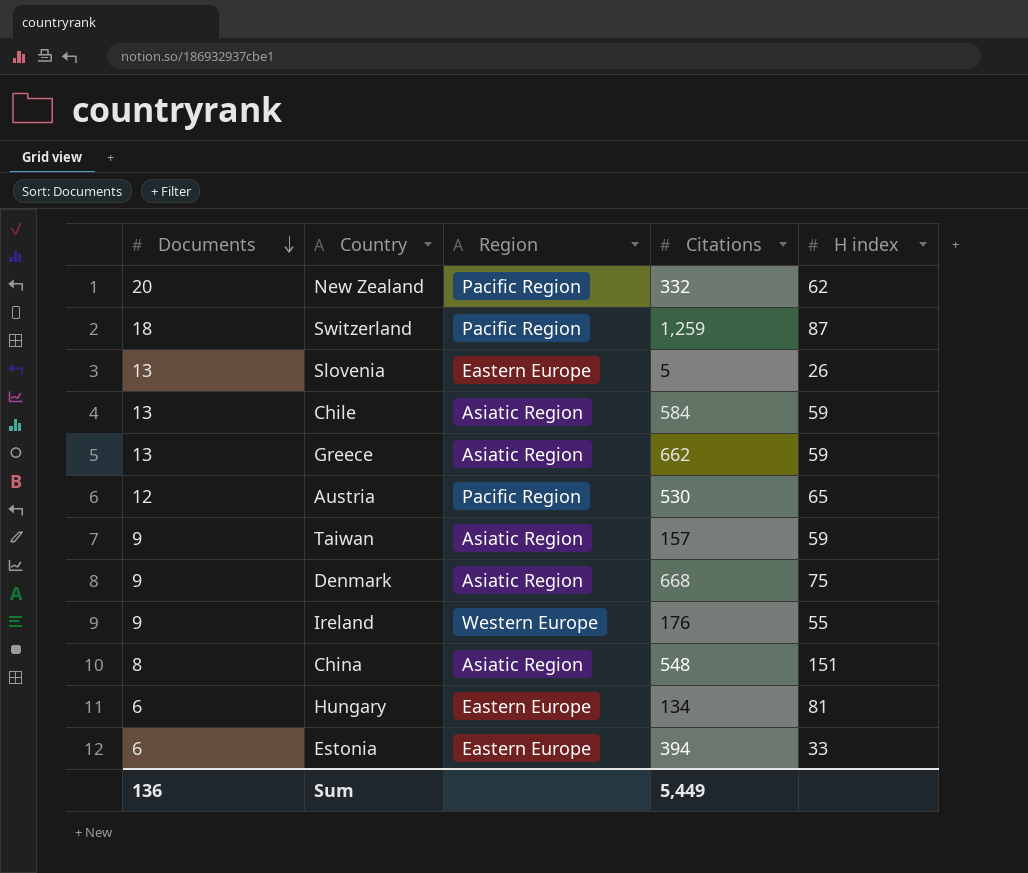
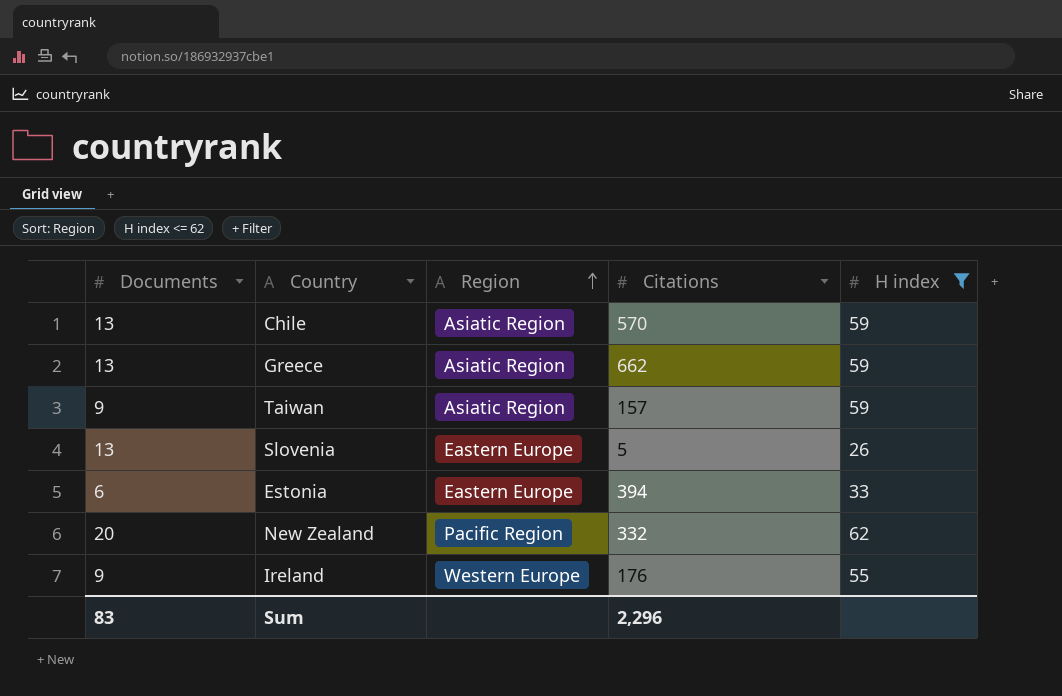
filter: none -> H index <= 62
row order: Documents descending -> Region ascending
Chile | Citations: 584 -> 570
Sum | Documents: 136 -> 83
Sum | Citations: 5,449 -> 2,296

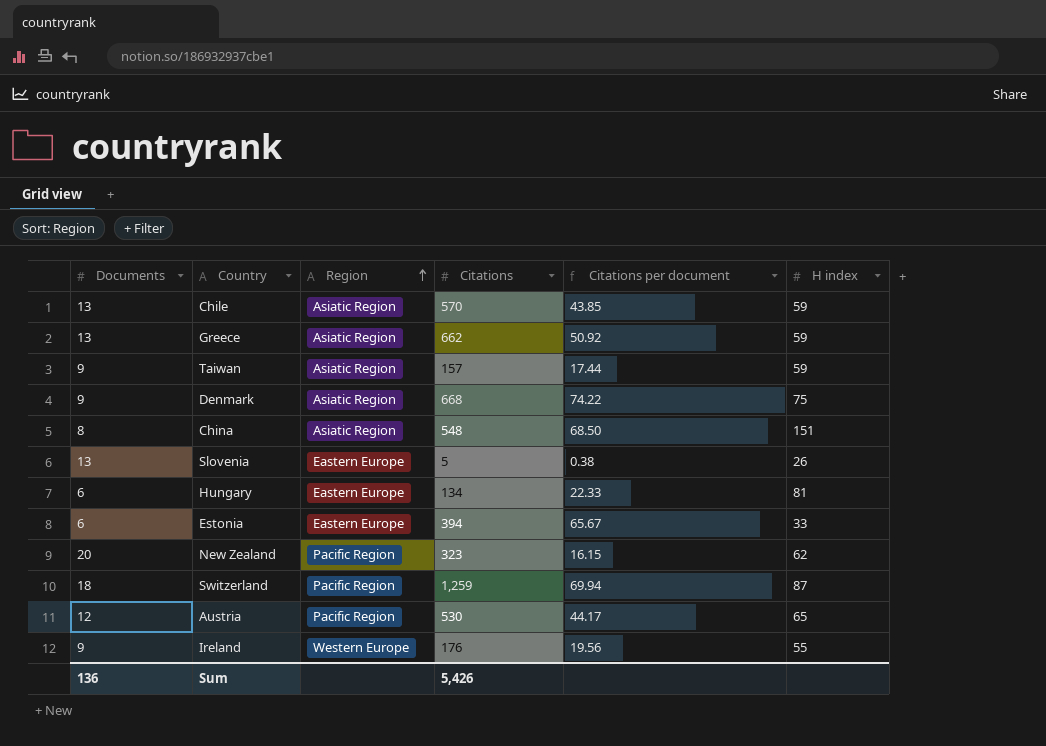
filter: H index <= 62 -> none
column Citations per document | formula: none -> [Citations] / [Documents]
New Zealand | Citations: 332 -> 323
Sum | Documents: 83 -> 136
Sum | Citations: 2,296 -> 5,426

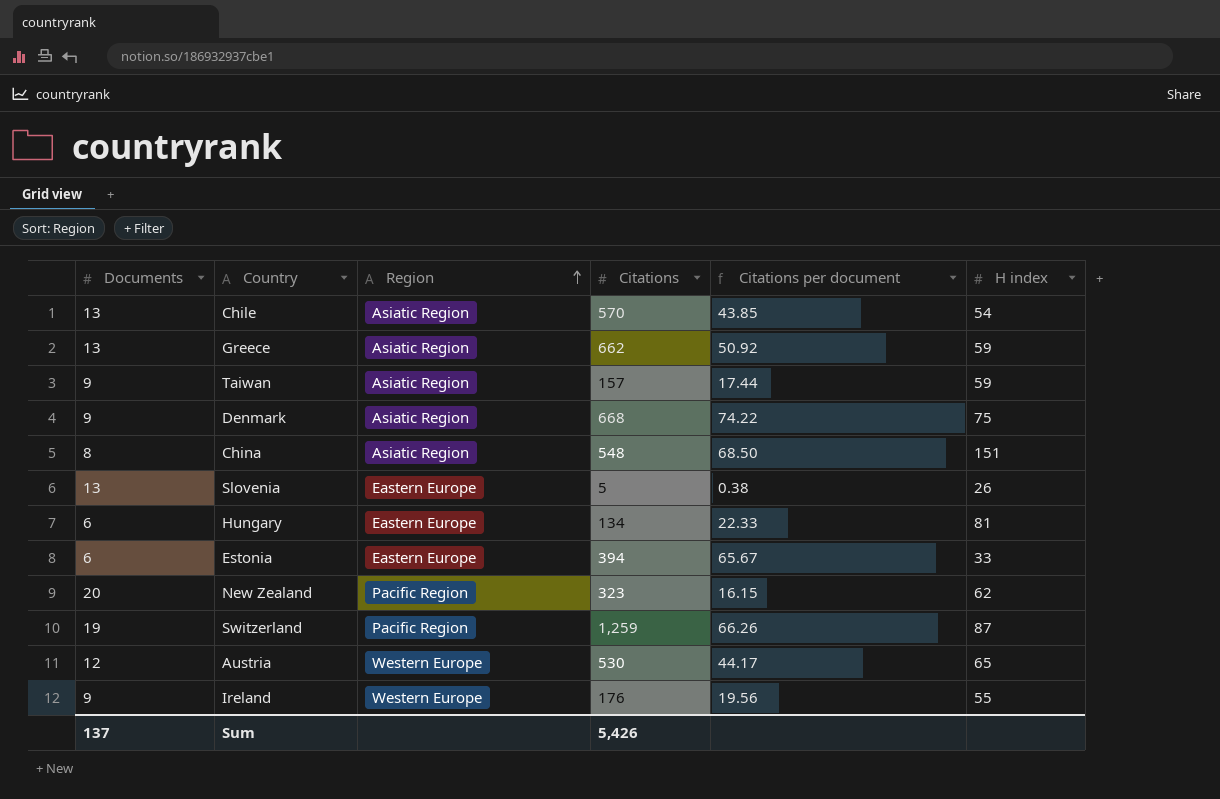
Chile | H index: 59 -> 54
Switzerland | Documents: 18 -> 19
Switzerland | Citations per document: 69.94 -> 66.26
Austria | Region: Pacific Region -> Western Europe
Sum | Documents: 136 -> 137

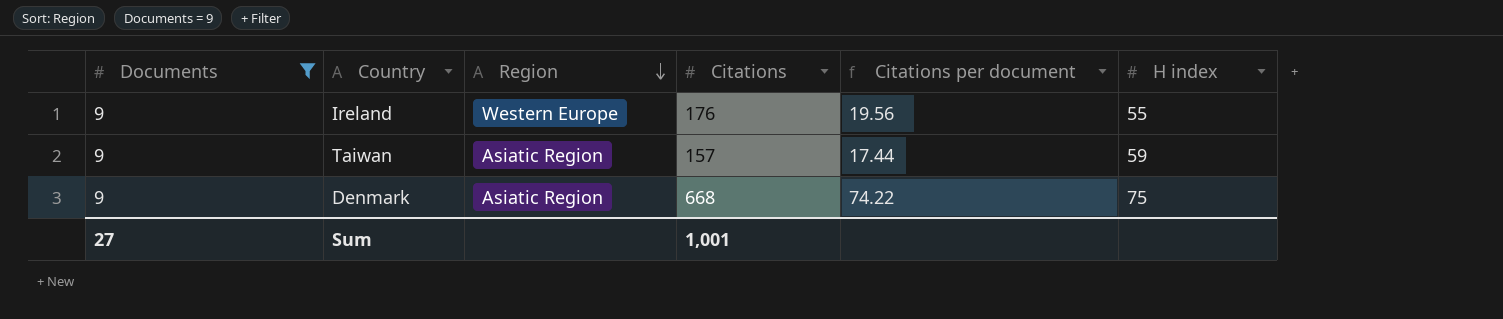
filter: none -> Documents = 9
row order: Region ascending -> Region descending
Sum | Documents: 137 -> 27
Sum | Citations: 5,426 -> 1,001

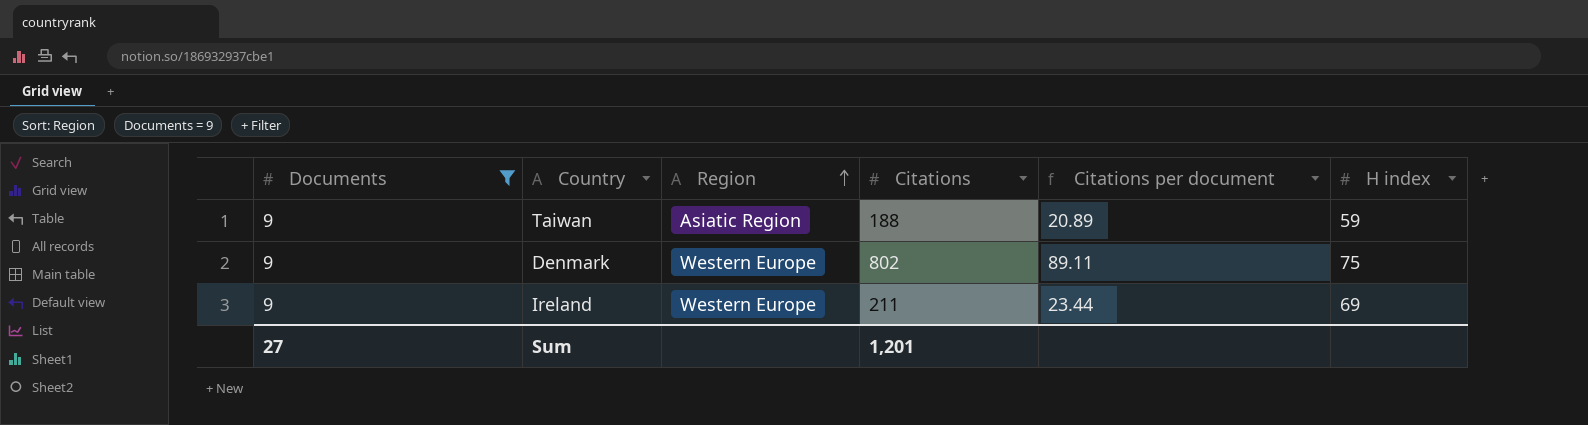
row order: Region descending -> Region ascending
Taiwan | Citations: 157 -> 188
Taiwan | Citations per document: 17.44 -> 20.89
Denmark | Region: Asiatic Region -> Western Europe
Denmark | Citations: 668 -> 802
Denmark | Citations per document: 74.22 -> 89.11
Ireland | Citations: 176 -> 211
Ireland | Citations per document: 19.56 -> 23.44
Ireland | H index: 55 -> 69
Sum | Citations: 1,001 -> 1,201

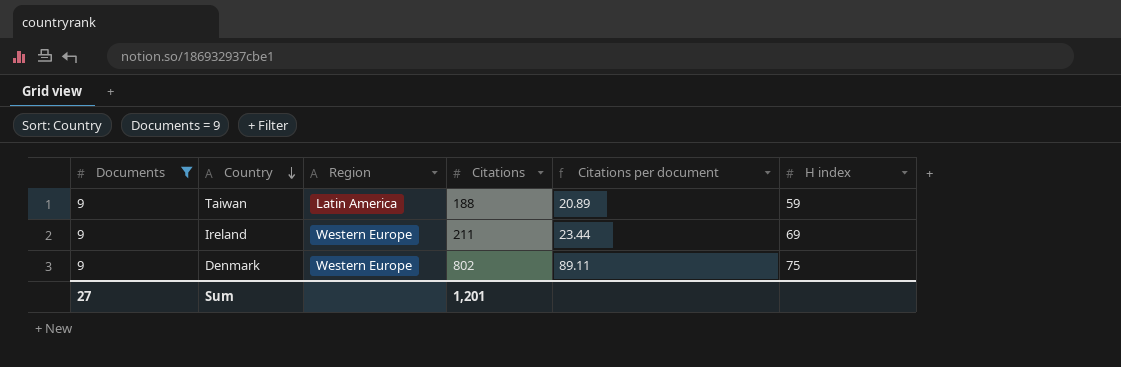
row order: Region ascending -> Country descending
Taiwan | Region: Asiatic Region -> Latin America

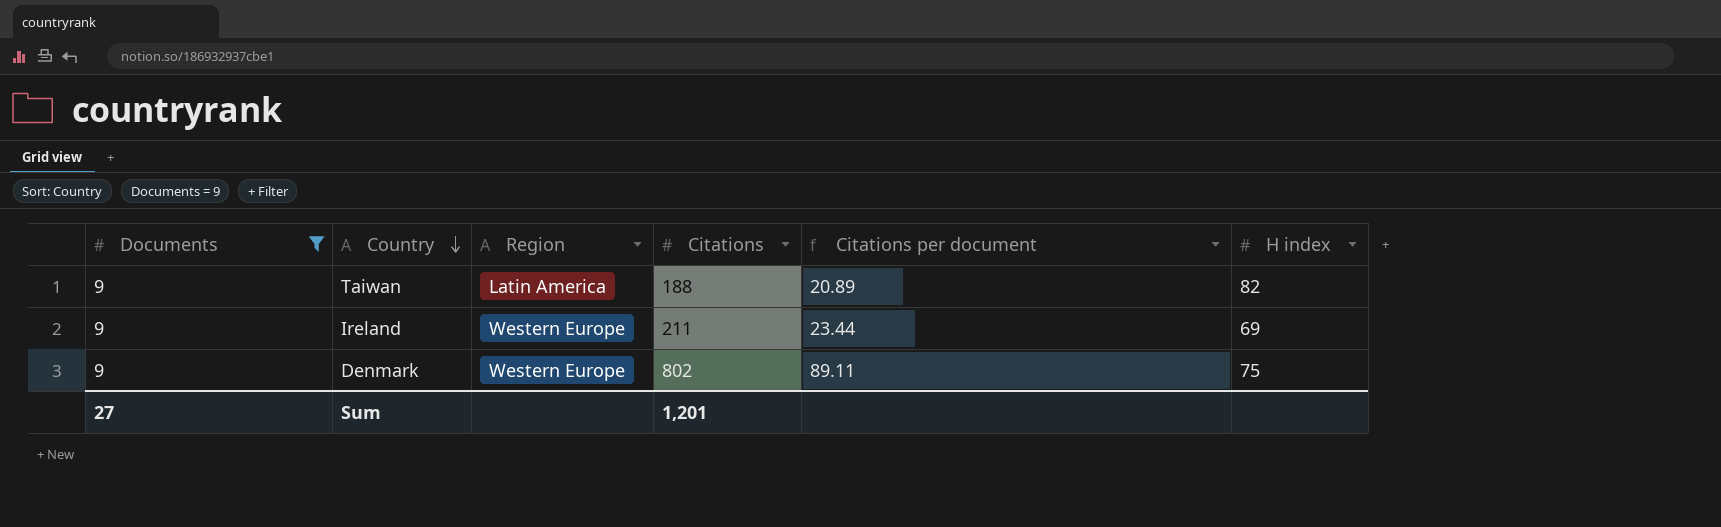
Taiwan | H index: 59 -> 82

